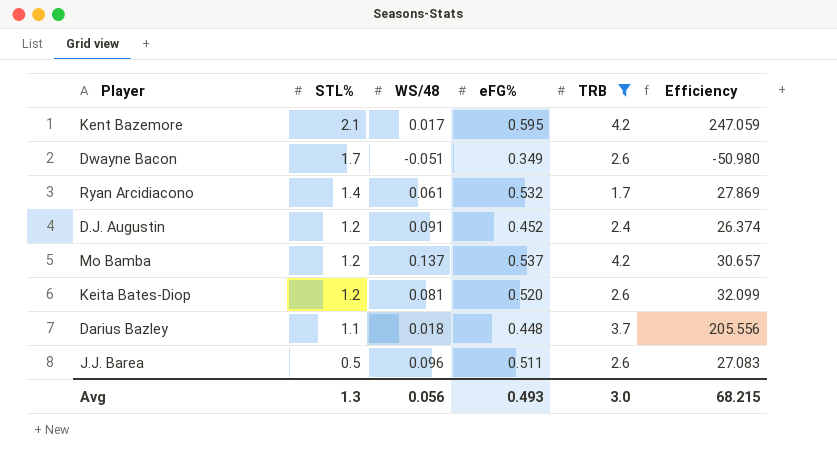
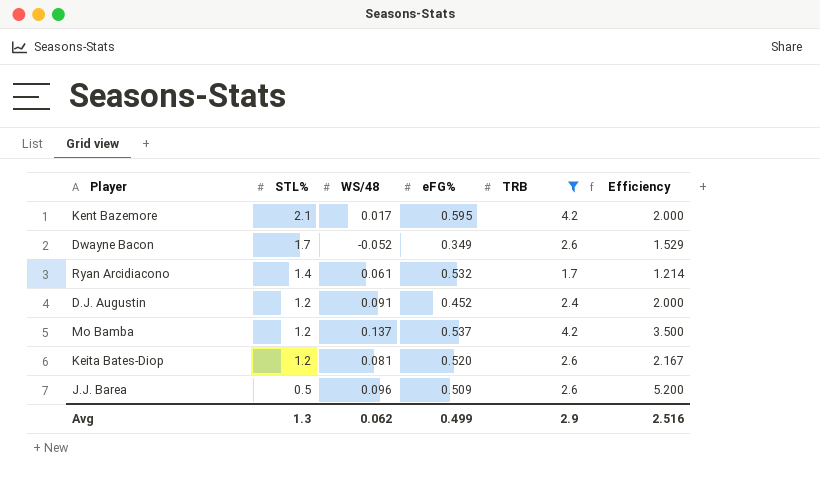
column Efficiency | formula: [TRB] / [WS/48] -> [TRB] / [STL%]
row Darius Bazley: 1.1 | 0.018 | 0.448 | 3.7 | 205.556 -> none
Dwayne Bacon | WS/48: -0.051 -> -0.052
J.J. Barea | eFG%: 0.511 -> 0.509
Avg | WS/48: 0.056 -> 0.062
Avg | eFG%: 0.493 -> 0.499
Avg | TRB: 3.0 -> 2.9
Avg | Efficiency: 68.215 -> 2.516

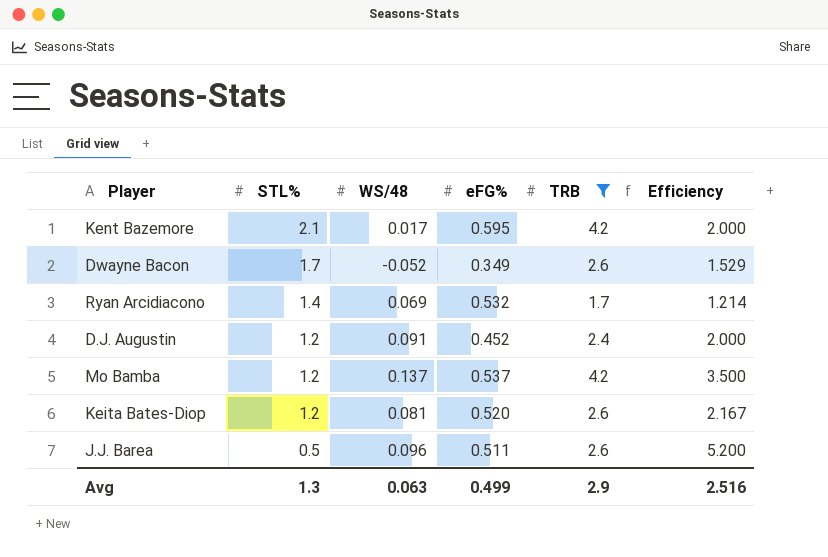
Ryan Arcidiacono | WS/48: 0.061 -> 0.069
J.J. Barea | eFG%: 0.509 -> 0.511
Avg | WS/48: 0.062 -> 0.063

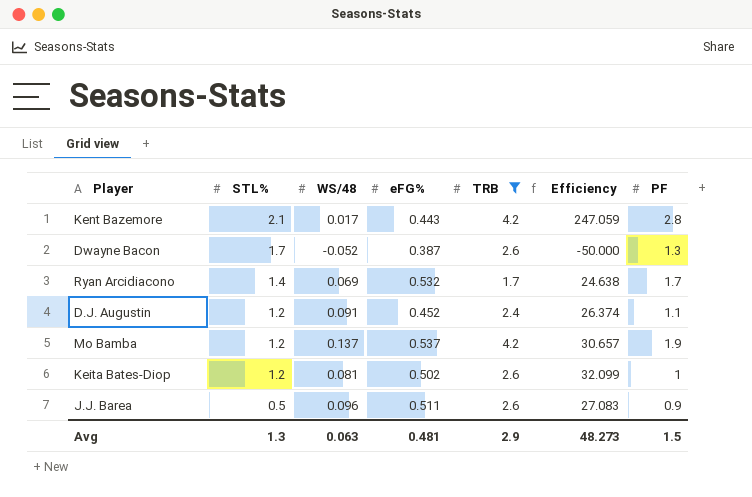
column Efficiency | formula: [TRB] / [STL%] -> [TRB] / [WS/48]
column PF | position: none -> 7
Kent Bazemore | eFG%: 0.595 -> 0.443
Dwayne Bacon | eFG%: 0.349 -> 0.387
Keita Bates-Diop | eFG%: 0.520 -> 0.502
Avg | eFG%: 0.499 -> 0.481
Avg | Efficiency: 2.516 -> 48.273

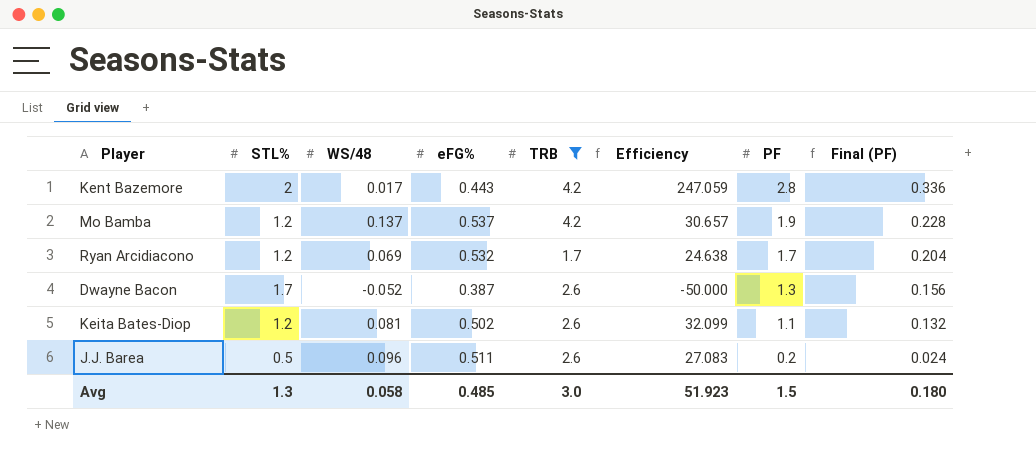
row order: STL% descending -> PF descending
column Final (PF) | formula: none -> [PF] * 0.12
row D.J. Augustin: 1.2 | 0.091 | 0.452 | 2.4 | 26.374 | 1.1 -> none
Kent Bazemore | STL%: 2.1 -> 2
Ryan Arcidiacono | STL%: 1.4 -> 1.2
Keita Bates-Diop | PF: 1 -> 1.1
J.J. Barea | PF: 0.9 -> 0.2
Avg | WS/48: 0.063 -> 0.058
Avg | eFG%: 0.481 -> 0.485
Avg | TRB: 2.9 -> 3.0
Avg | Efficiency: 48.273 -> 51.923

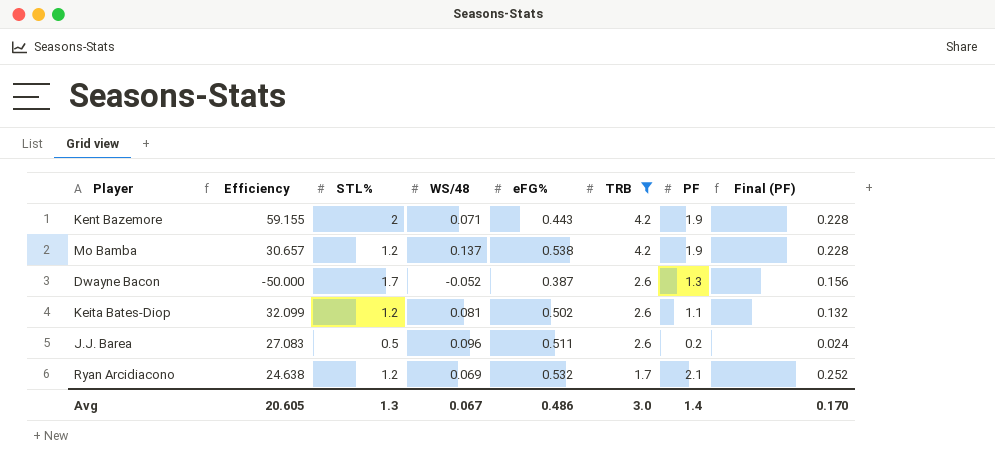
row order: PF descending -> TRB descending
column Efficiency | position: 6 -> 2
Kent Bazemore | Efficiency: 247.059 -> 59.155
Kent Bazemore | WS/48: 0.017 -> 0.071
Kent Bazemore | PF: 2.8 -> 1.9
Kent Bazemore | Final (PF): 0.336 -> 0.228
Mo Bamba | eFG%: 0.537 -> 0.538
Ryan Arcidiacono | PF: 1.7 -> 2.1
Ryan Arcidiacono | Final (PF): 0.204 -> 0.252
Avg | Efficiency: 51.923 -> 20.605
Avg | WS/48: 0.058 -> 0.067
Avg | eFG%: 0.485 -> 0.486
Avg | PF: 1.5 -> 1.4
Avg | Final (PF): 0.180 -> 0.170

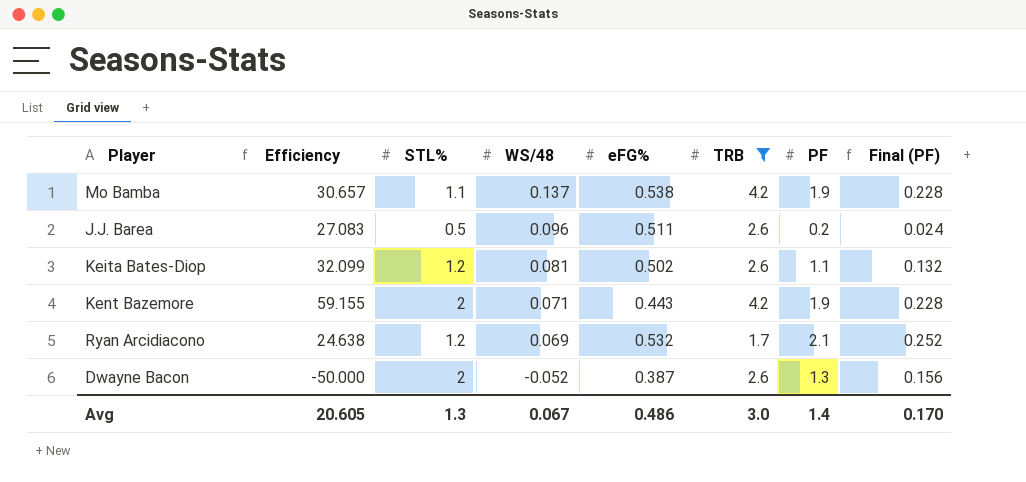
row order: TRB descending -> WS/48 descending
Mo Bamba | STL%: 1.2 -> 1.1
Dwayne Bacon | STL%: 1.7 -> 2

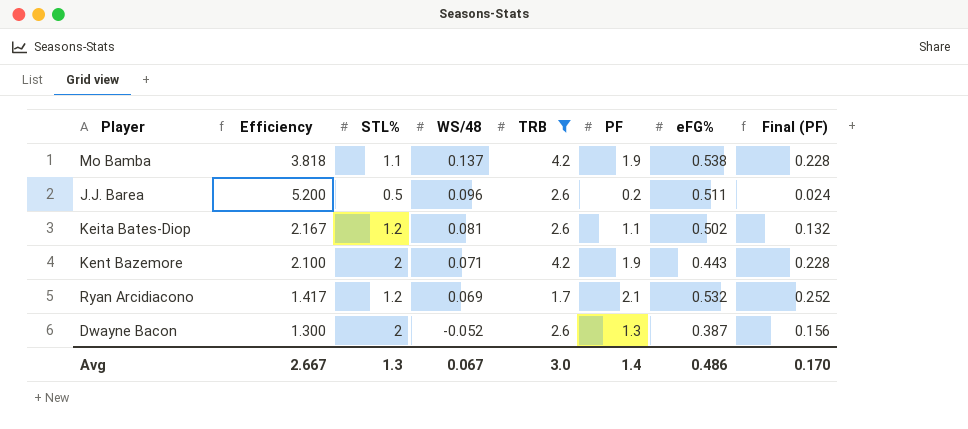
column Efficiency | formula: [TRB] / [WS/48] -> [TRB] / [STL%]
column eFG% | position: 5 -> 7
Avg | Efficiency: 20.605 -> 2.667

